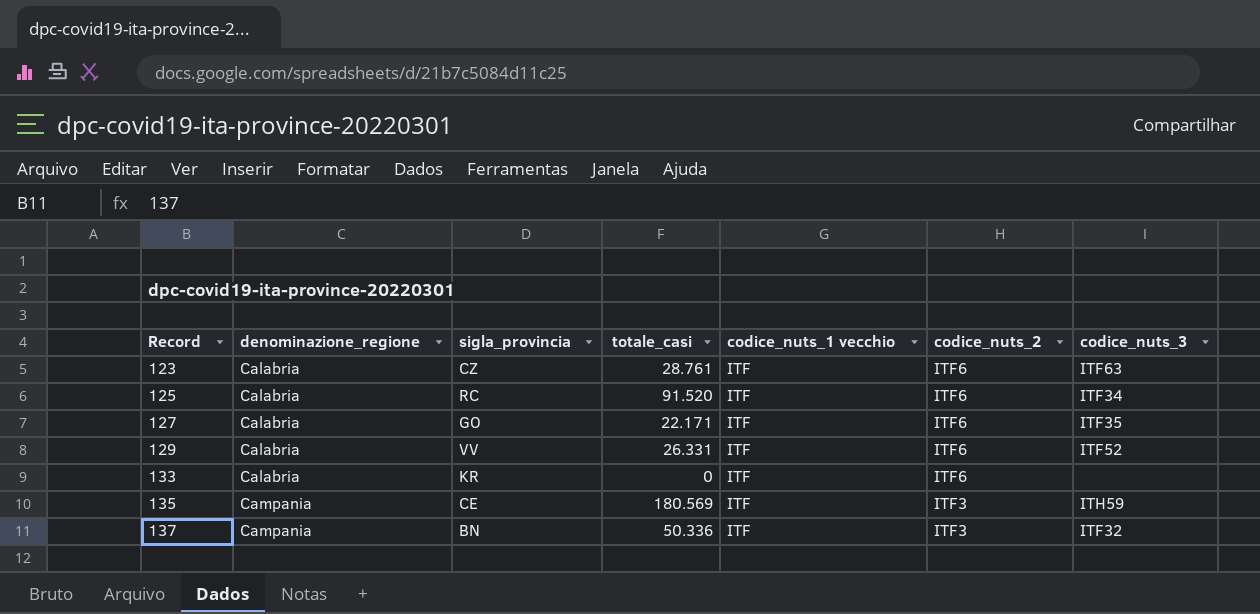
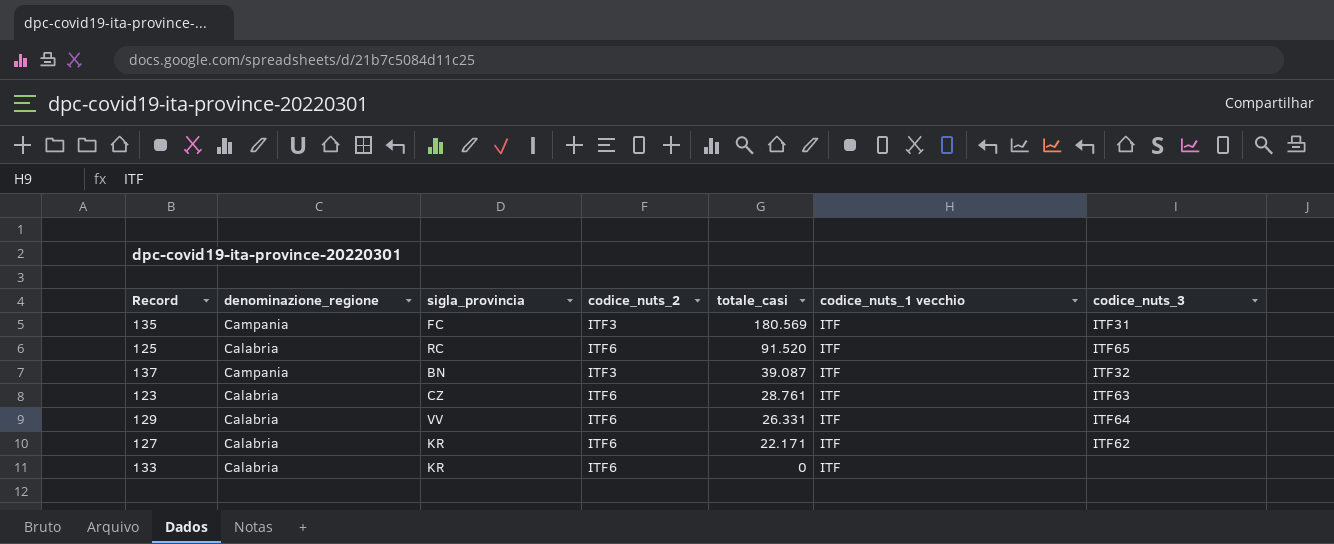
row order: Record ascending -> totale_casi descending
column codice_nuts_2 | position: 6 -> 4
135 | sigla_provincia: CE -> FC
135 | codice_nuts_3: ITH59 -> ITF31
125 | codice_nuts_3: ITF34 -> ITF65
137 | totale_casi: 50.336 -> 39.087
129 | codice_nuts_3: ITF52 -> ITF64
127 | sigla_provincia: GO -> KR
127 | codice_nuts_3: ITF35 -> ITF62

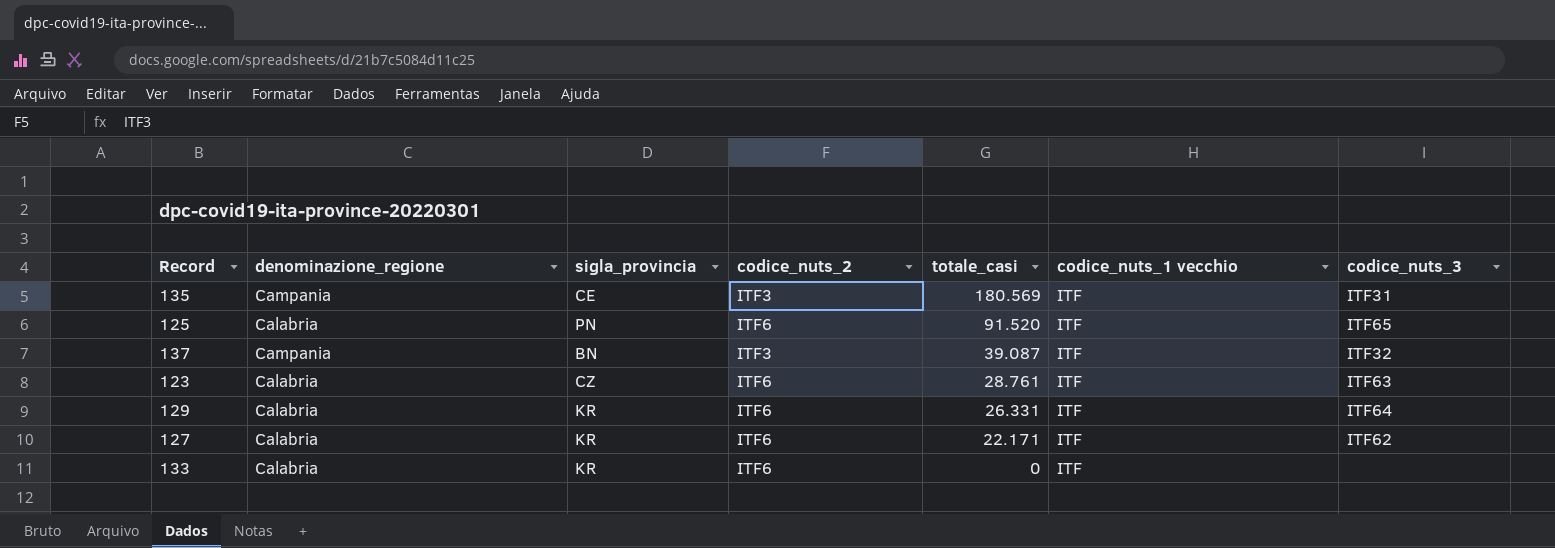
135 | sigla_provincia: FC -> CE
125 | sigla_provincia: RC -> PN
129 | sigla_provincia: VV -> KR

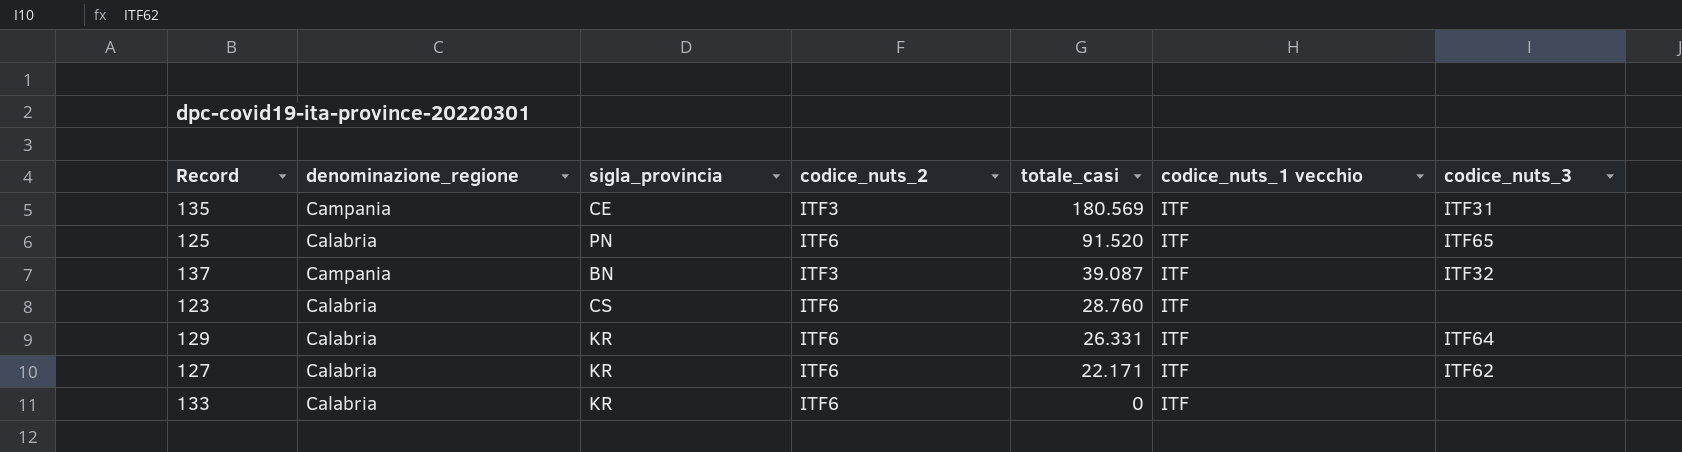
123 | sigla_provincia: CZ -> CS
123 | totale_casi: 28.761 -> 28.760
123 | codice_nuts_3: ITF63 -> none

